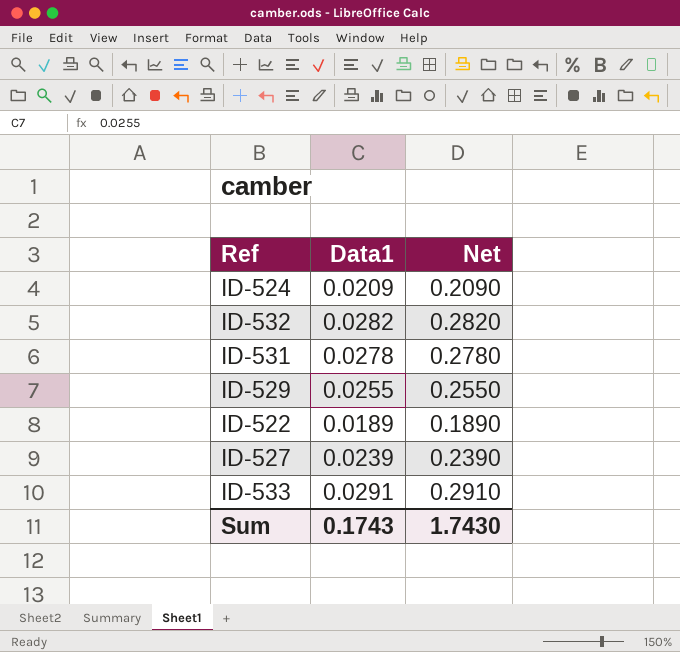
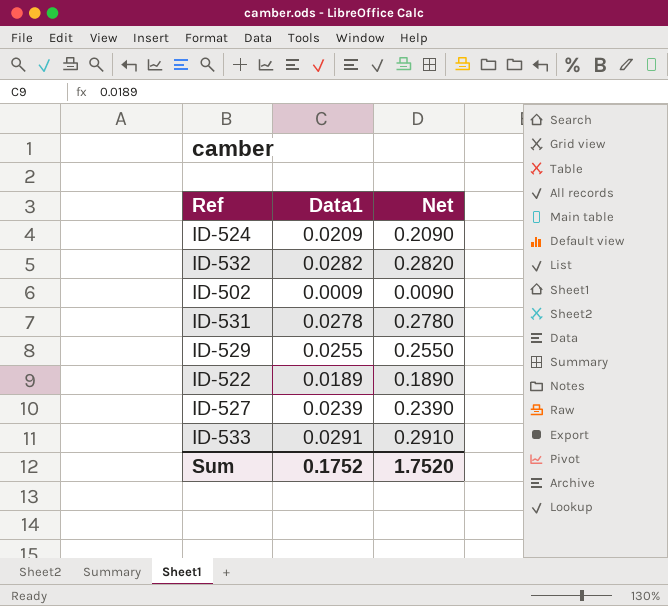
row ID-502: none -> 0.0009 | 0.0090
Sum | Data1: 0.1743 -> 0.1752
Sum | Net: 1.7430 -> 1.7520

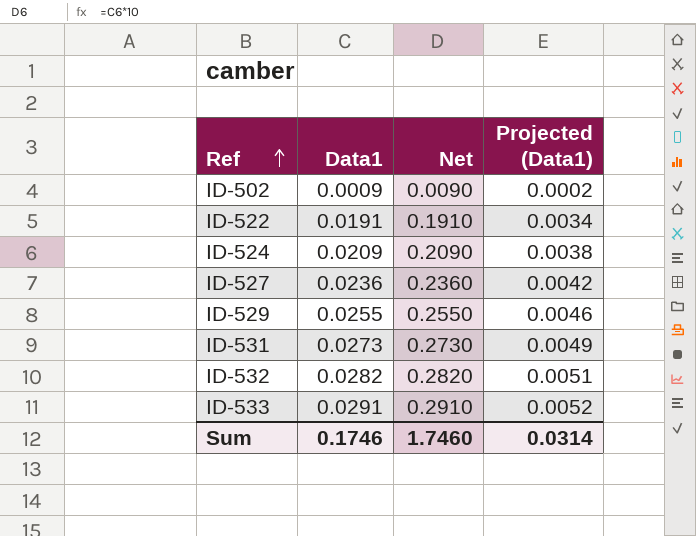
row order: none -> Ref ascending
column Projected (Data1) | formula: none -> [Data1] * 0.18
ID-522 | Data1: 0.0189 -> 0.0191
ID-522 | Net: 0.1890 -> 0.1910
ID-527 | Data1: 0.0239 -> 0.0236
ID-527 | Net: 0.2390 -> 0.2360
ID-531 | Data1: 0.0278 -> 0.0273
ID-531 | Net: 0.2780 -> 0.2730
Sum | Data1: 0.1752 -> 0.1746
Sum | Net: 1.7520 -> 1.7460

